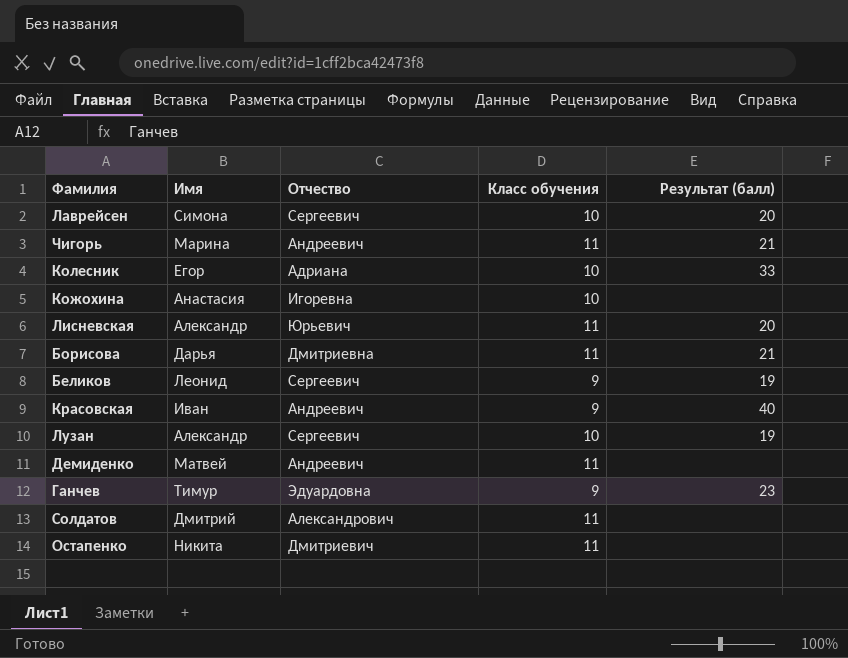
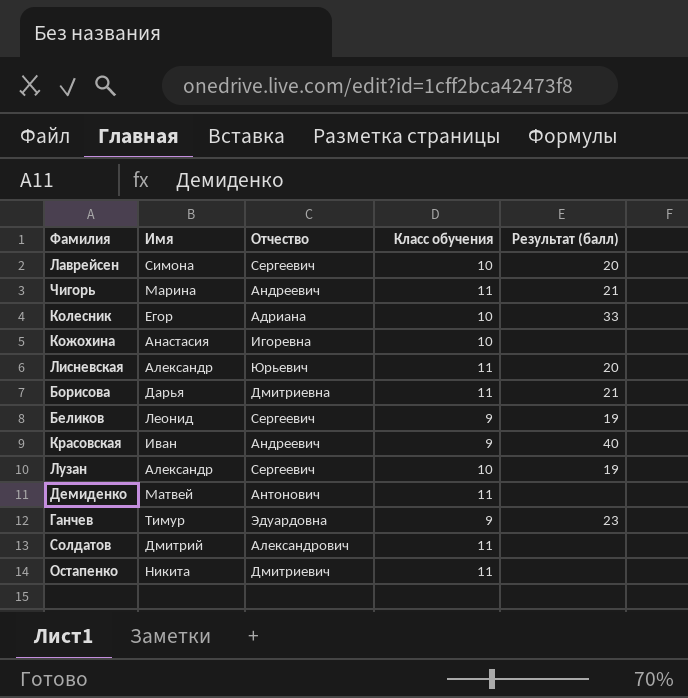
Демиденко | Отчество: Андреевич -> Антонович

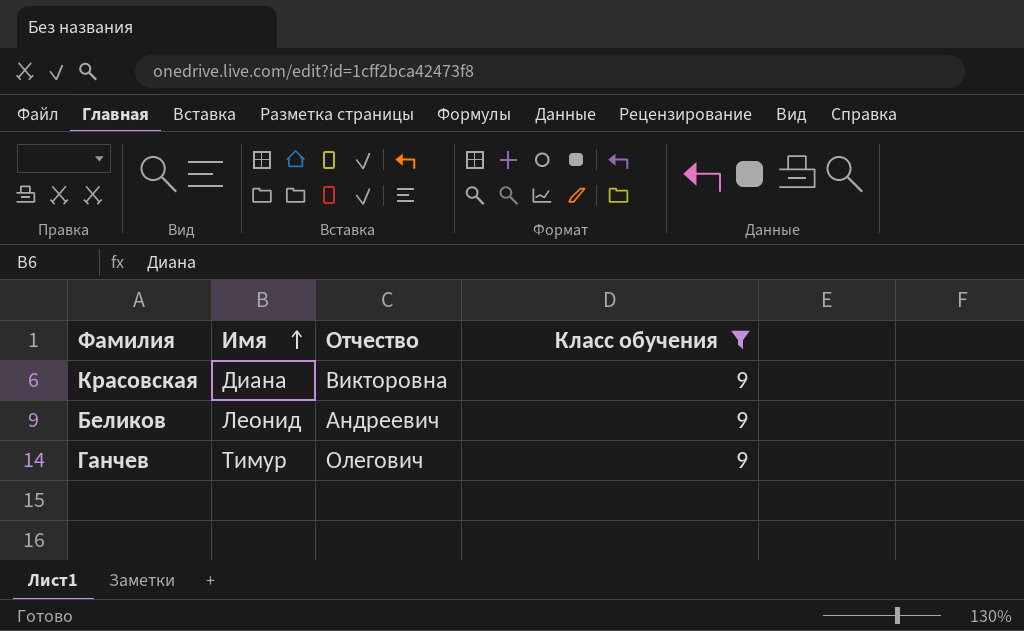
filter: none -> Класс обучения = 9
row order: none -> Имя ascending
column Результат (балл) | position: 5 -> none
Красовская | Имя: Иван -> Диана
Красовская | Отчество: Андреевич -> Викторовна
Беликов | Отчество: Сергеевич -> Андреевич
Ганчев | Отчество: Эдуардовна -> Олегович

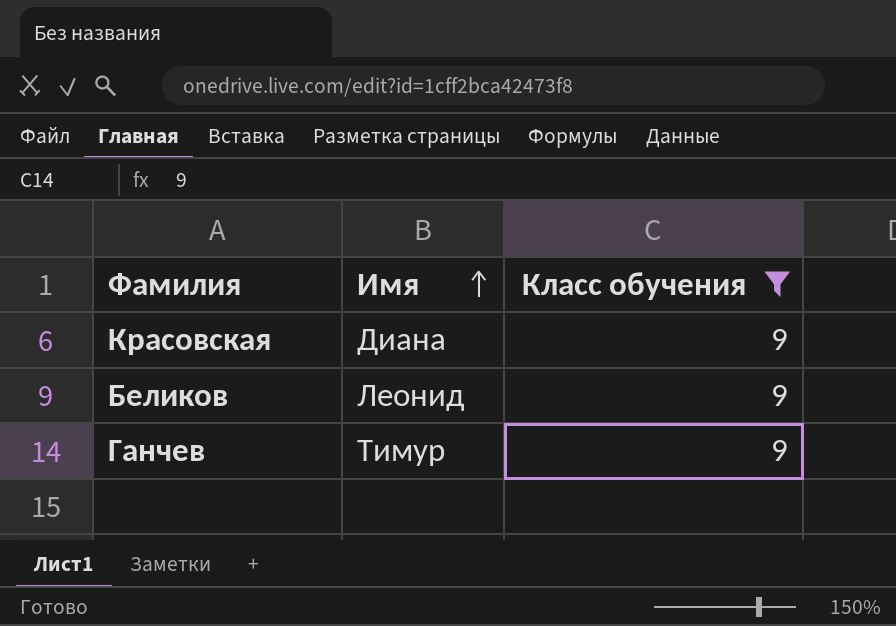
column Отчество | position: 3 -> none

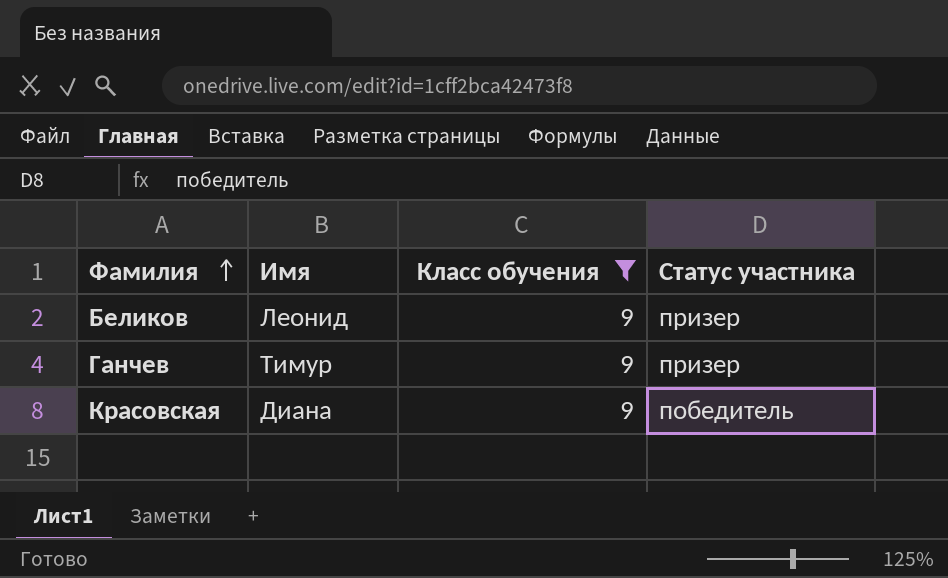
row order: Имя ascending -> Фамилия ascending
column Статус участника | position: none -> 4

